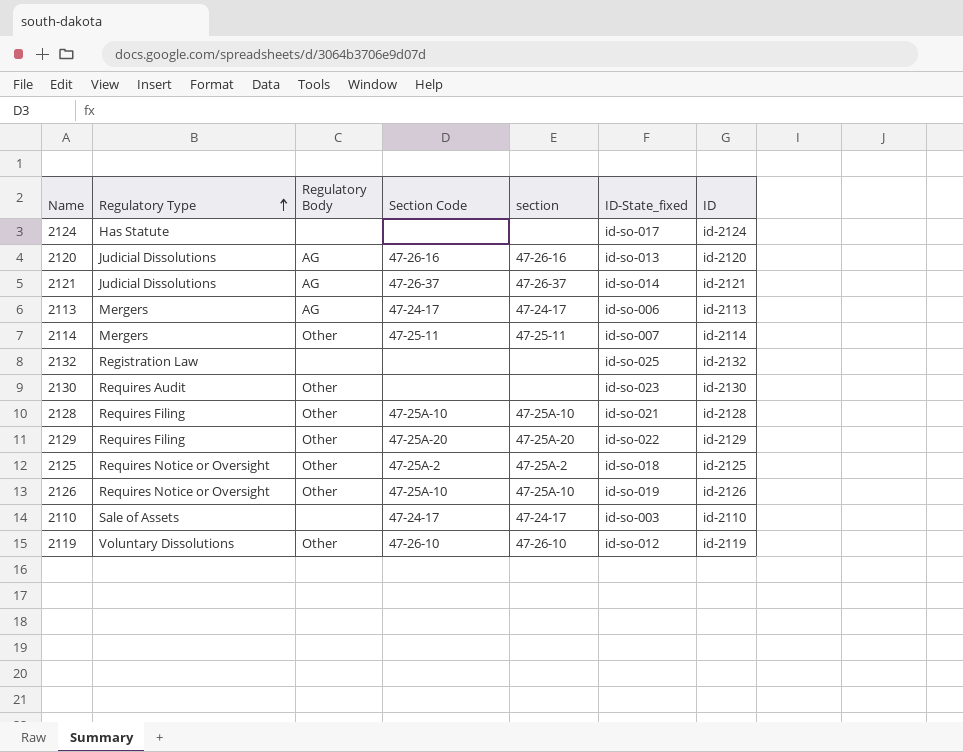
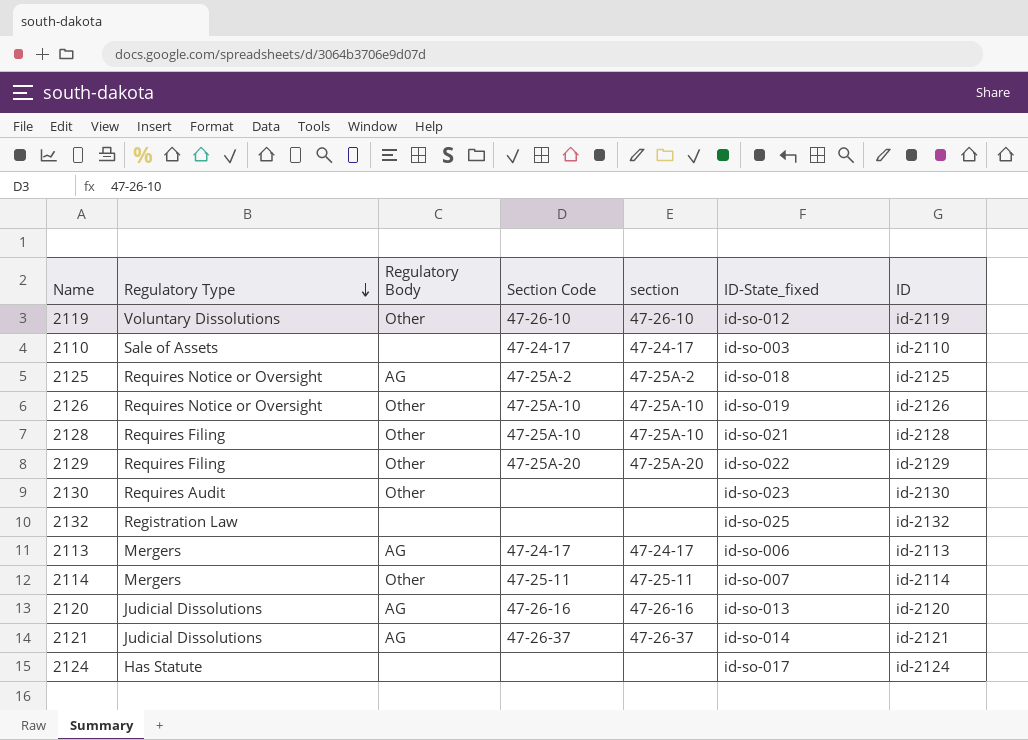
row order: Regulatory Type ascending -> Regulatory Type descending
2125 | Regulatory Body: Other -> AG

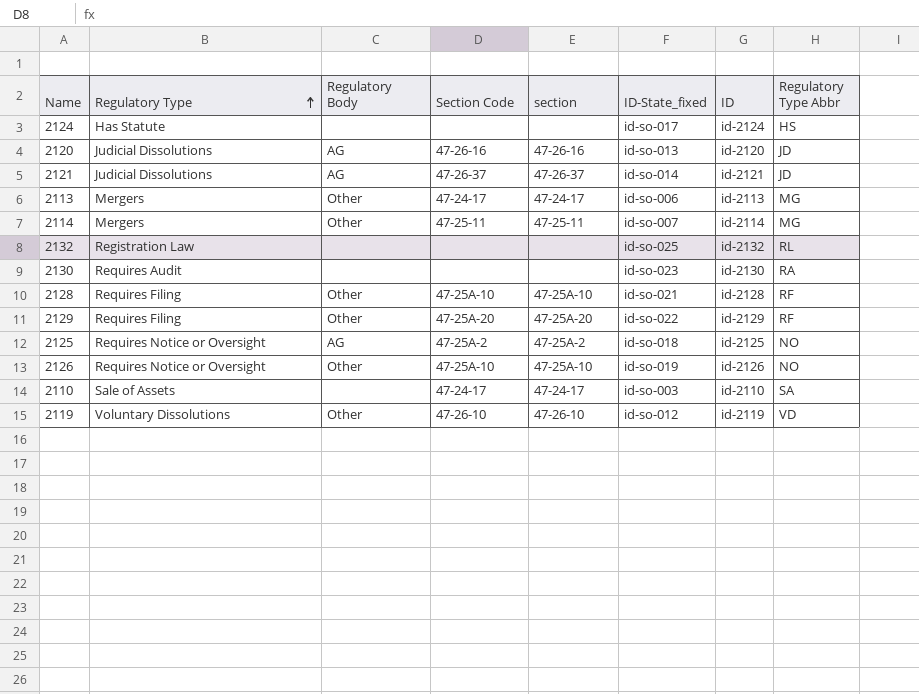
row order: Regulatory Type descending -> Regulatory Type ascending
column Regulatory Type Abbr | position: none -> 8
2113 | Regulatory Body: AG -> Other
2130 | Regulatory Body: Other -> none

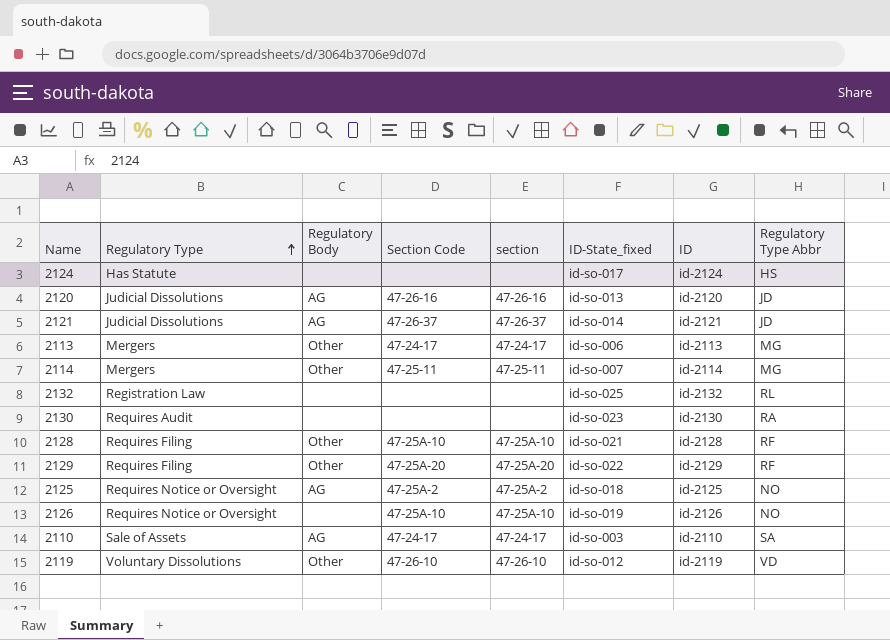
2126 | Regulatory Body: Other -> none
2110 | Regulatory Body: none -> AG

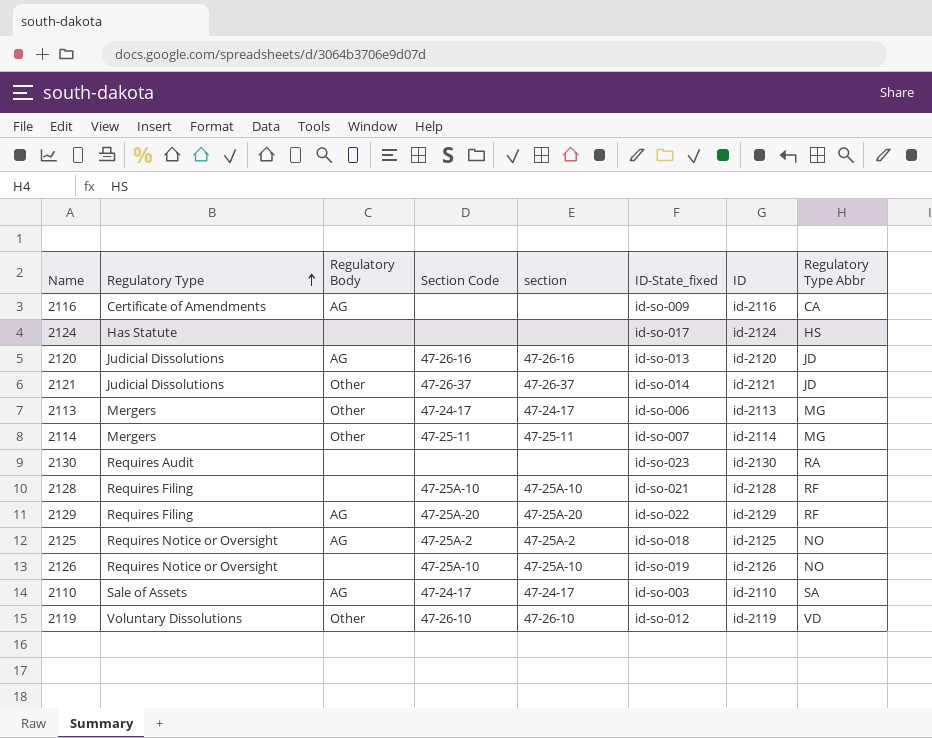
row 2132: Registration Law | none | none | none | id-so-025 | id-2132 | RL -> none
row 2116: none -> Certificate of Amendments | AG | none | none | id-so-009 | id-2116 | CA
2121 | Regulatory Body: AG -> Other
2128 | Regulatory Body: Other -> none
2129 | Regulatory Body: Other -> AG

